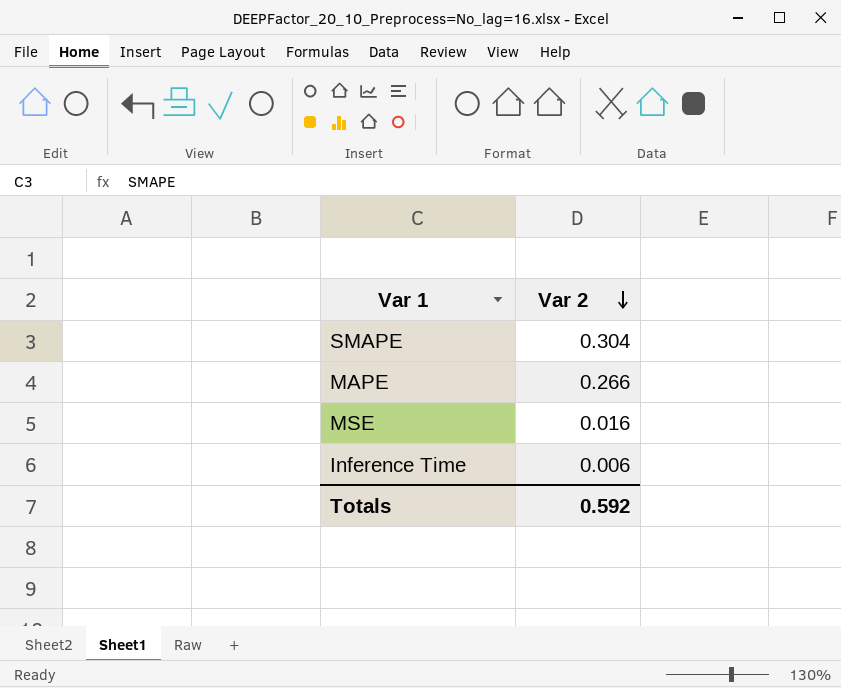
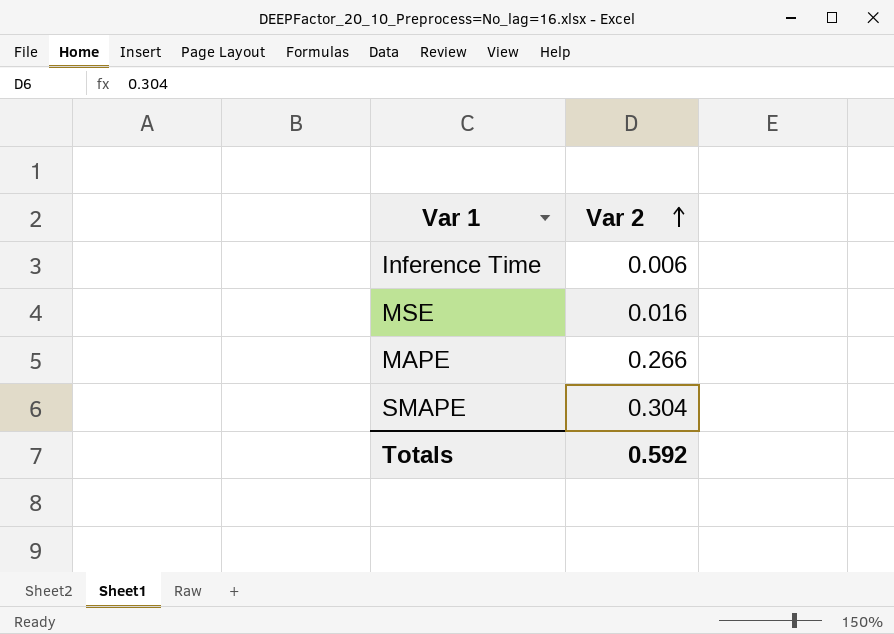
row order: Var 2 descending -> Var 2 ascending

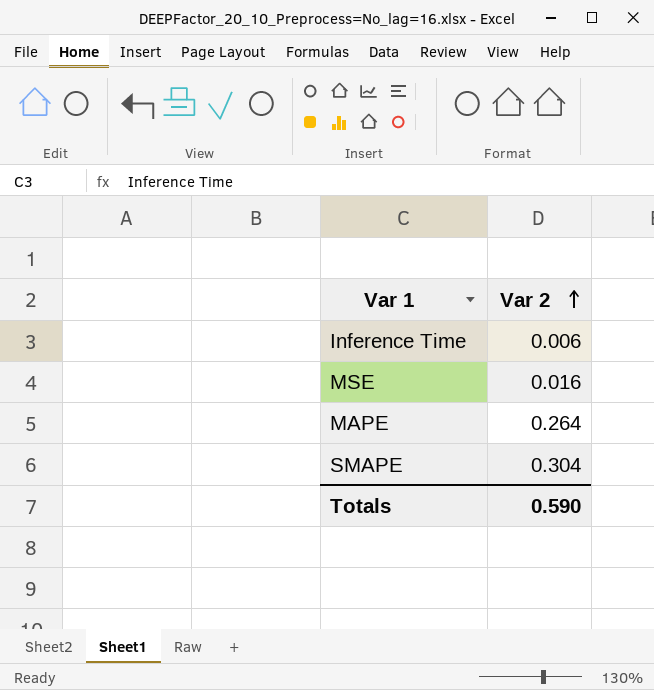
MAPE | Var 2: 0.266 -> 0.264
Totals | Var 2: 0.592 -> 0.590

